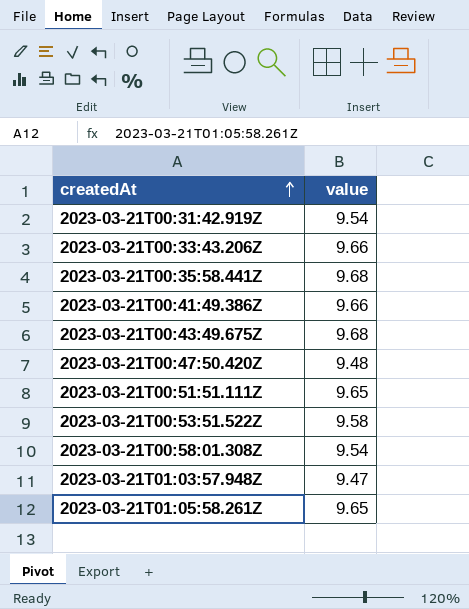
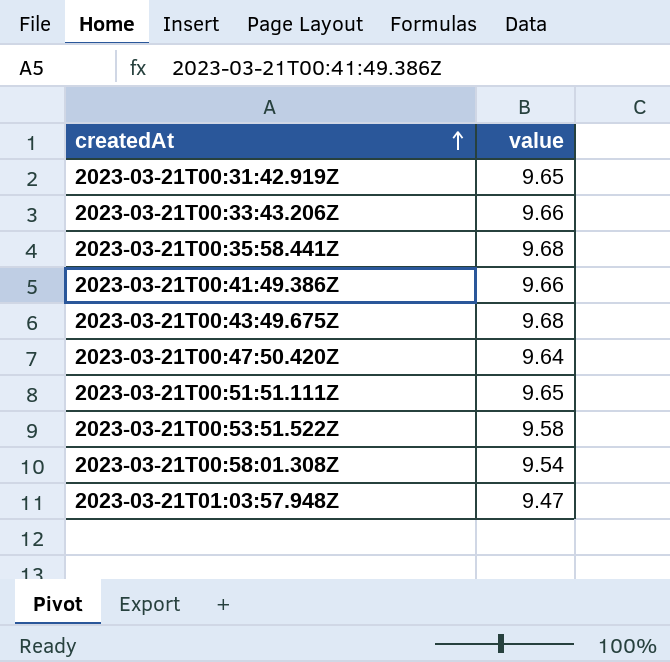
row 2023-03-21T01:05:58.261Z: 9.65 -> none
2023-03-21T00:31:42.919Z | value: 9.54 -> 9.65
2023-03-21T00:47:50.420Z | value: 9.48 -> 9.64

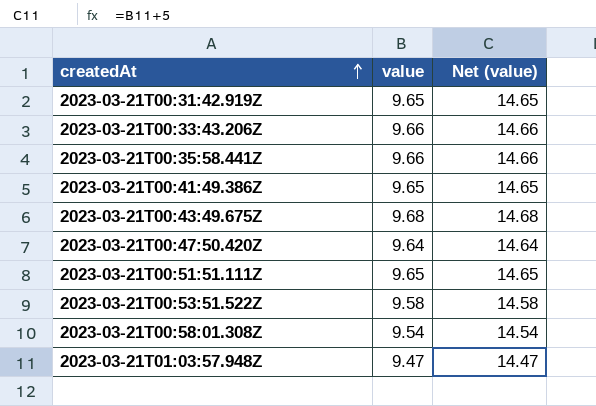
column Net (value) | formula: none -> [value] + 5
2023-03-21T00:35:58.441Z | value: 9.68 -> 9.66
2023-03-21T00:41:49.386Z | value: 9.66 -> 9.65

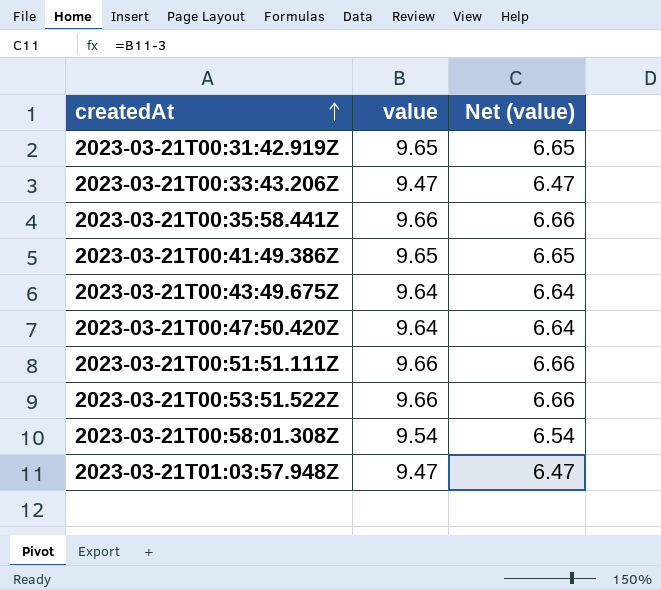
column Net (value) | formula: [value] + 5 -> [value] - 3
2023-03-21T00:33:43.206Z | value: 9.66 -> 9.47
2023-03-21T00:43:49.675Z | value: 9.68 -> 9.64
2023-03-21T00:51:51.111Z | value: 9.65 -> 9.66
2023-03-21T00:53:51.522Z | value: 9.58 -> 9.66

